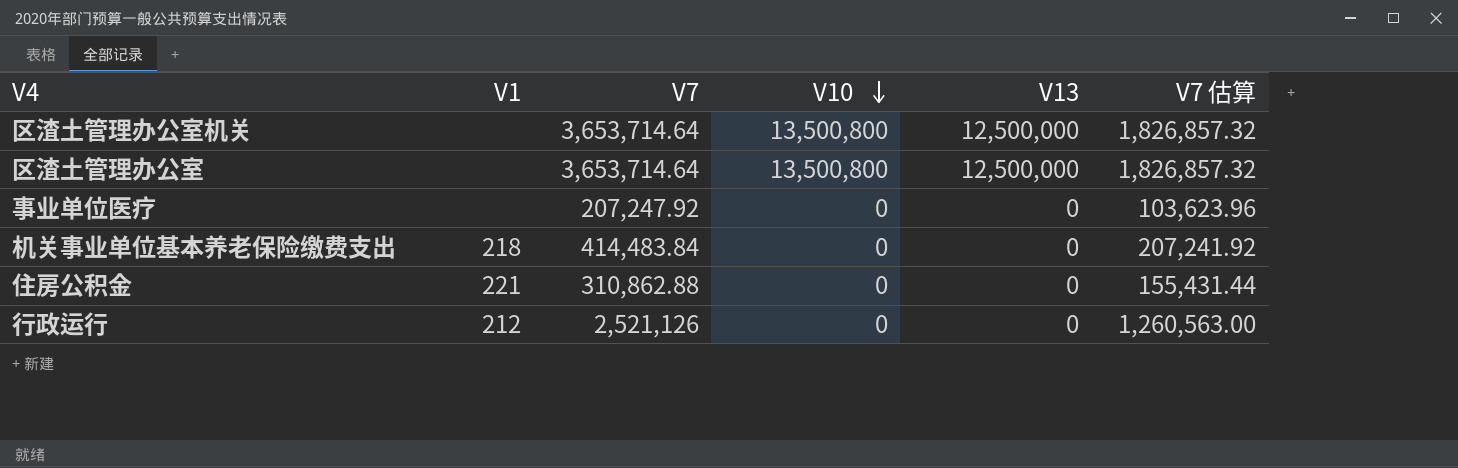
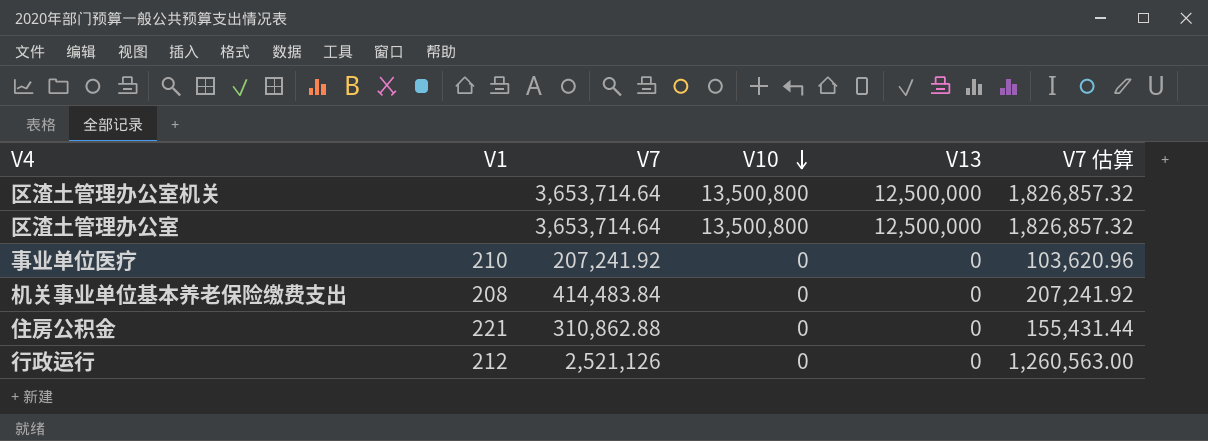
事业单位医疗 | V1: none -> 210
事业单位医疗 | V7: 207,247.92 -> 207,241.92
事业单位医疗 | V7 估算: 103,623.96 -> 103,620.96
机关事业单位基本养老保险缴费支出 | V1: 218 -> 208

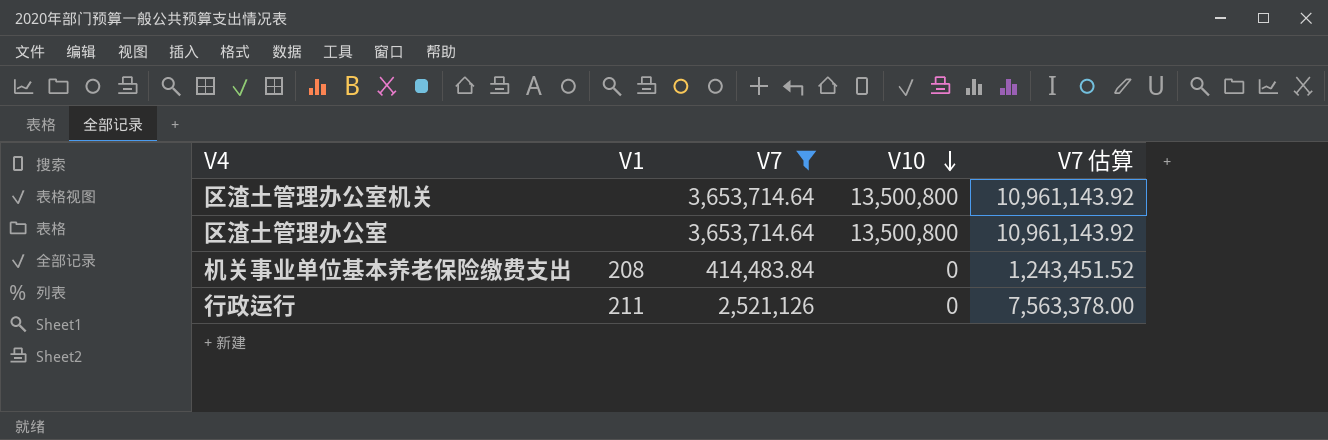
filter: none -> V7 >= 414,483.84
column V13 | position: 5 -> none
column V7 估算 | formula: [V7] * 0.5 -> [V7] * 3
行政运行 | V1: 212 -> 211

